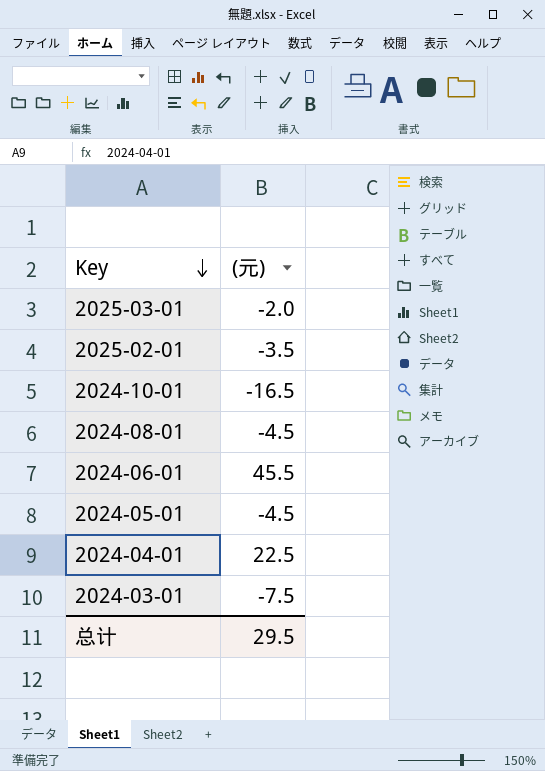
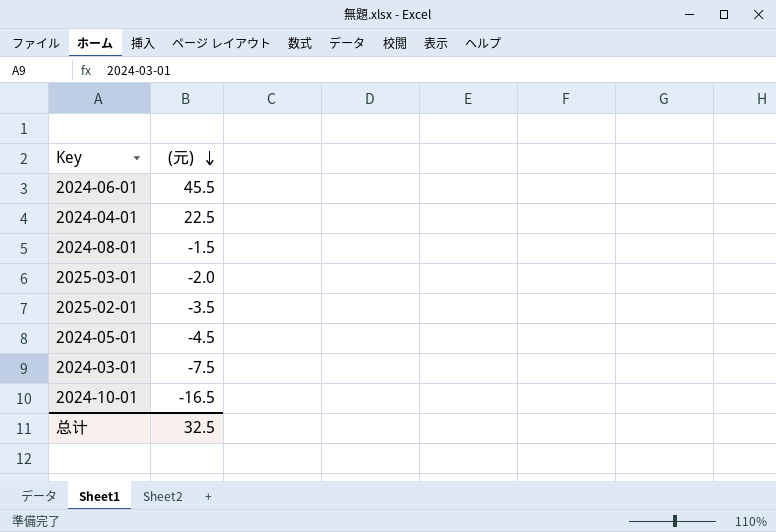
row order: Key descending -> (元) descending
2024-08-01 | (元): -4.5 -> -1.5
总计 | (元): 29.5 -> 32.5

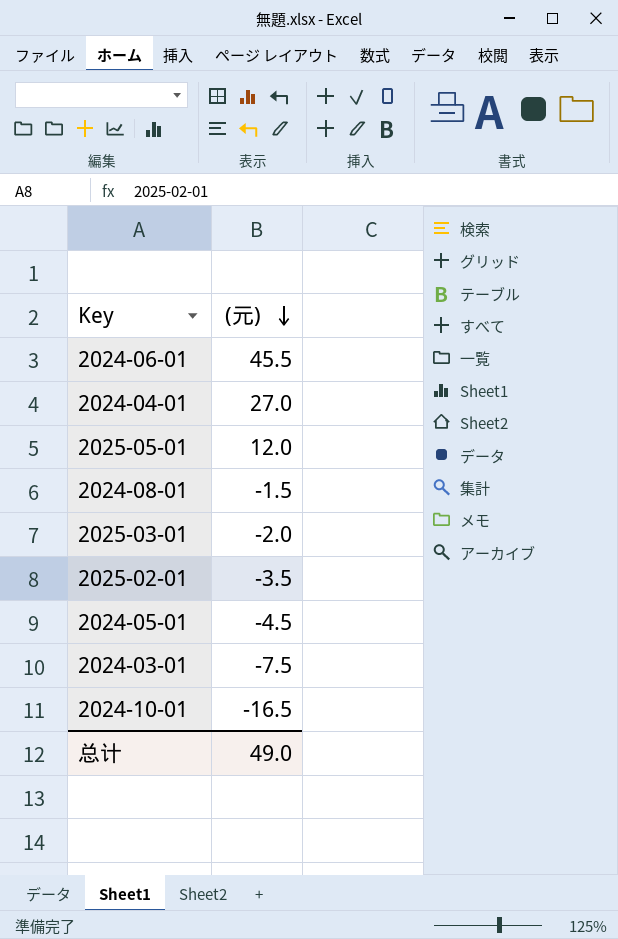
2024-04-01 | (元): 22.5 -> 27.0
row 2025-05-01: none -> 12.0
总计 | (元): 32.5 -> 49.0

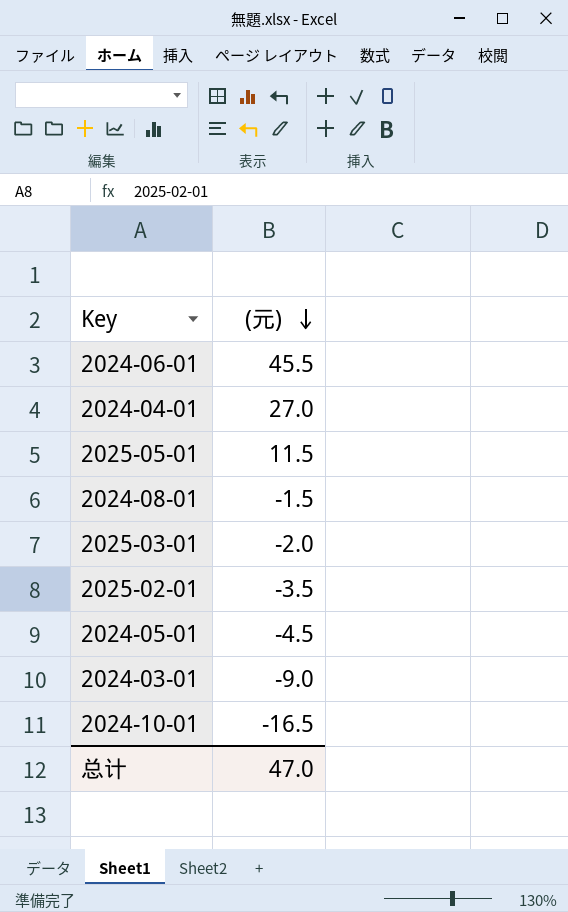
2025-05-01 | (元): 12.0 -> 11.5
2024-03-01 | (元): -7.5 -> -9.0
总计 | (元): 49.0 -> 47.0

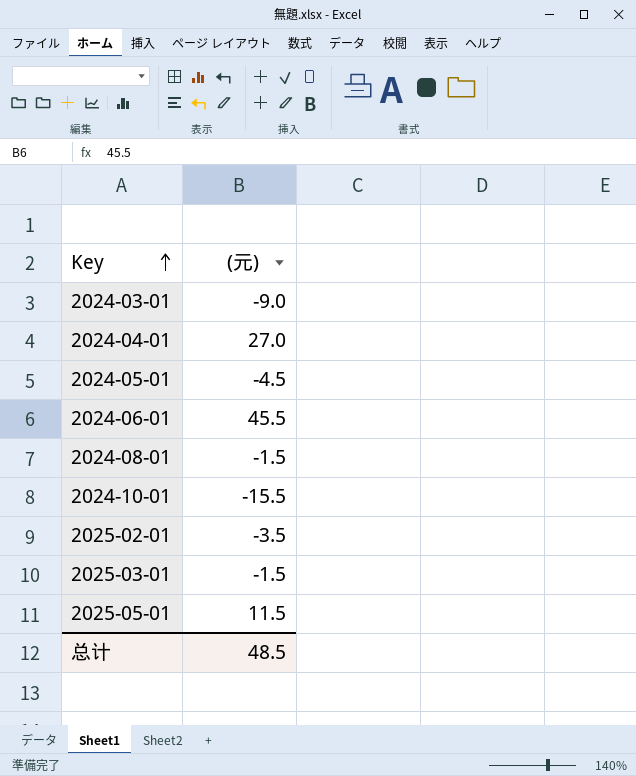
row order: (元) descending -> Key ascending
2024-10-01 | (元): -16.5 -> -15.5
2025-03-01 | (元): -2.0 -> -1.5
总计 | (元): 47.0 -> 48.5

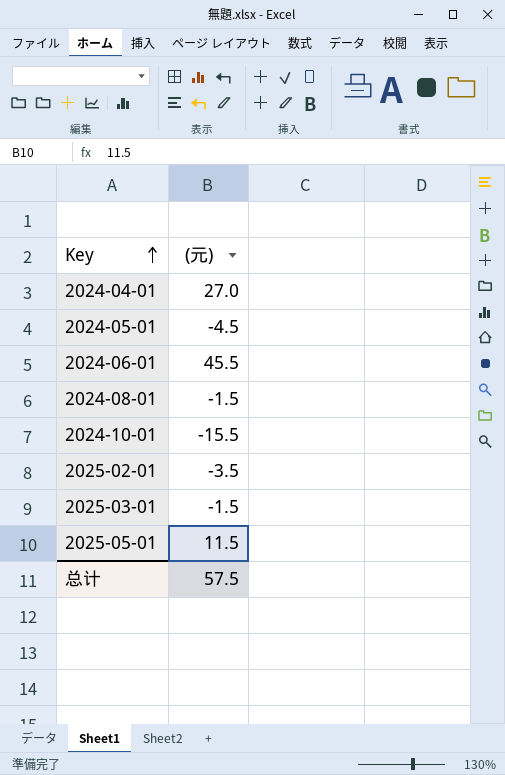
row 2024-03-01: -9.0 -> none
总计 | (元): 48.5 -> 57.5

